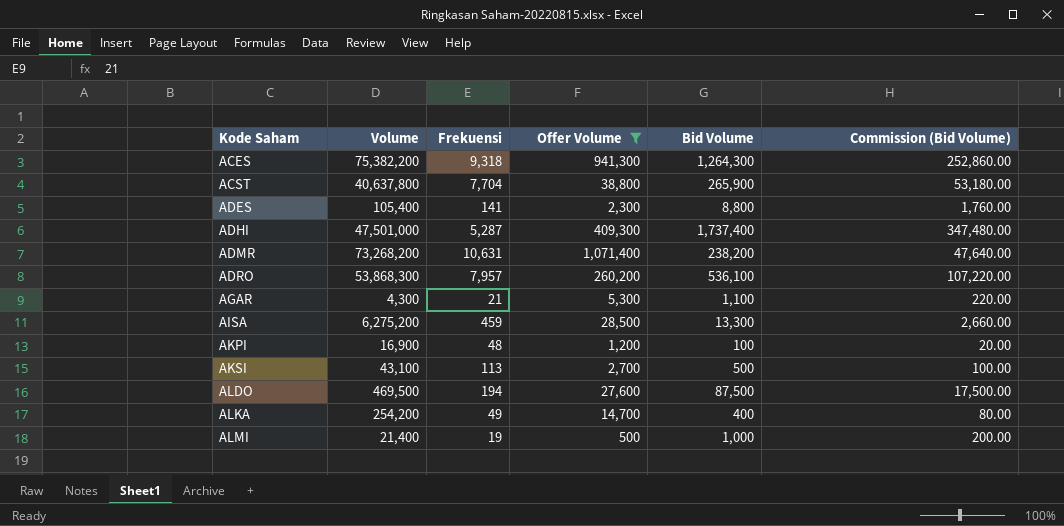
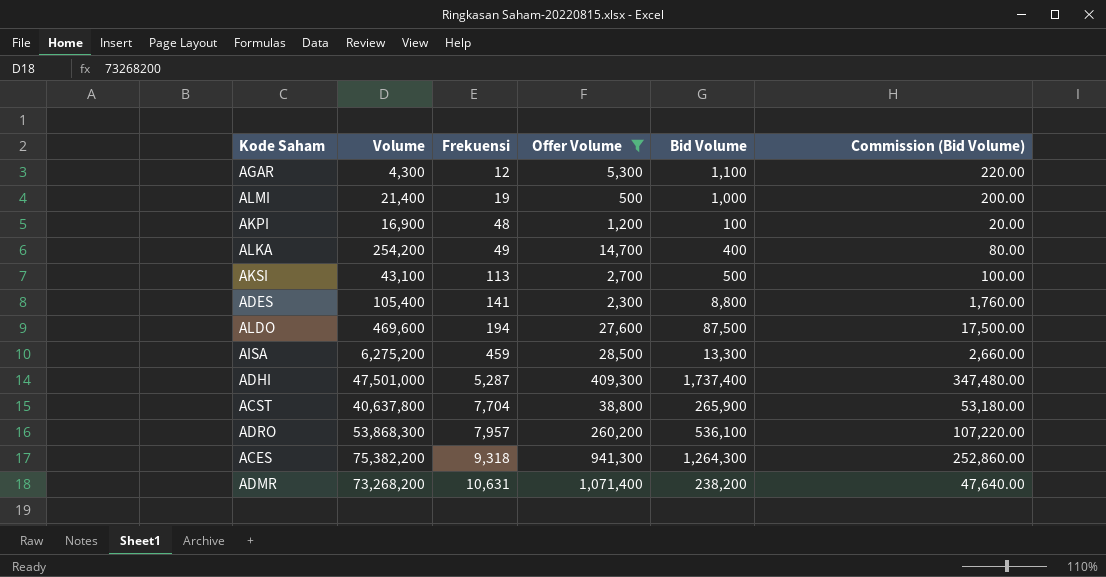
row order: Kode Saham ascending -> Frekuensi ascending
AGAR | Frekuensi: 21 -> 12
ALDO | Volume: 469,500 -> 469,600

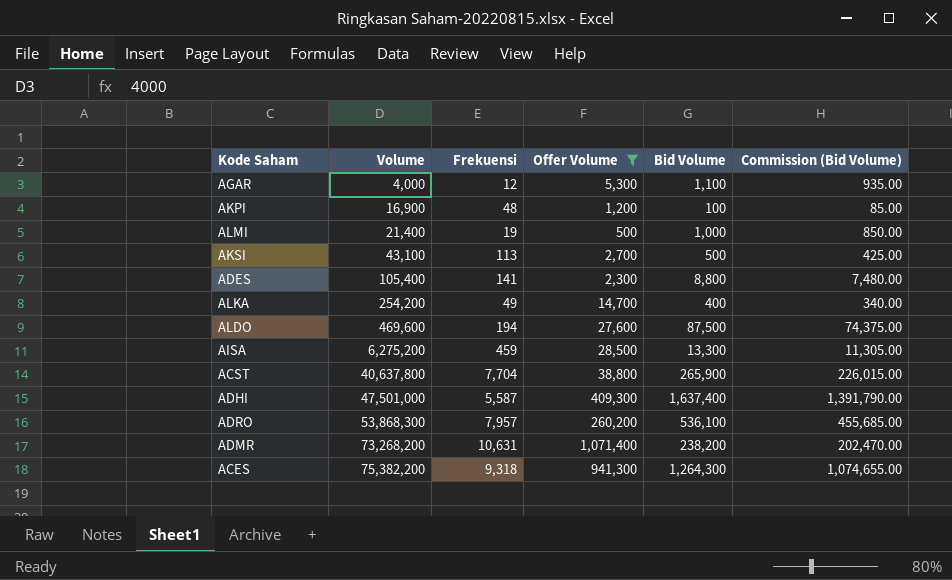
row order: Frekuensi ascending -> Volume ascending
column Commission (Bid Volume) | formula: [Bid Volume] * 0.2 -> [Bid Volume] * 0.85
AGAR | Volume: 4,300 -> 4,000
ADHI | Frekuensi: 5,287 -> 5,587
ADHI | Bid Volume: 1,737,400 -> 1,637,400

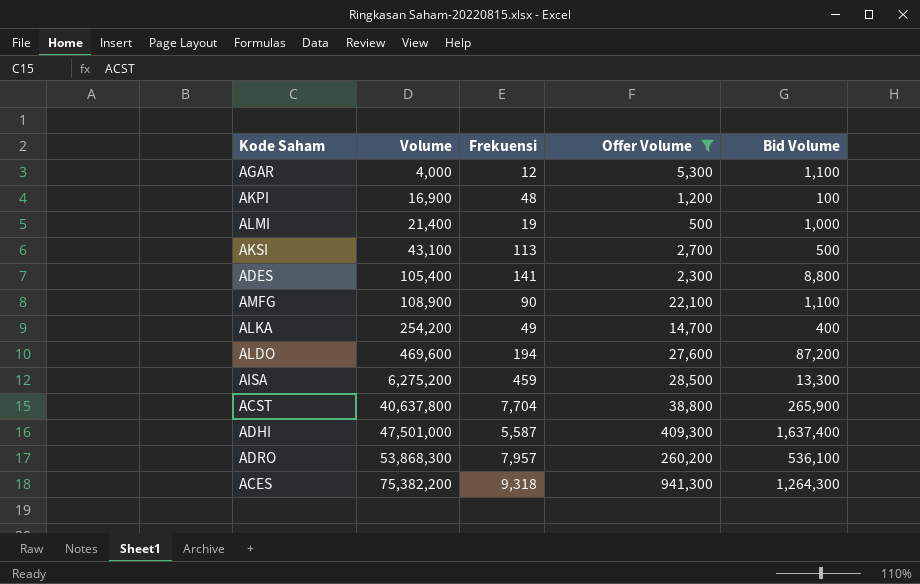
column Commission (Bid Volume) | formula: [Bid Volume] * 0.85 -> none
row ADMR: 73,268,200 | 10,631 | 1,071,400 | 238,200 | 202,470.00 -> none
row AMFG: none -> 108,900 | 90 | 22,100 | 1,100
ALDO | Bid Volume: 87,500 -> 87,200

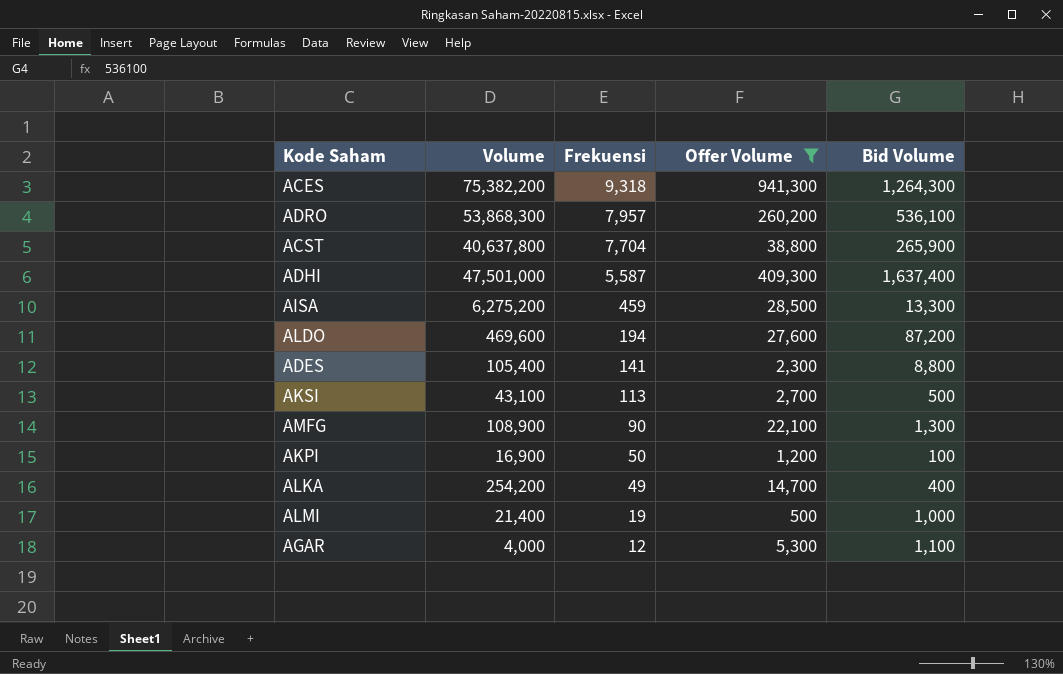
row order: Volume ascending -> Frekuensi descending
AMFG | Bid Volume: 1,100 -> 1,300
AKPI | Frekuensi: 48 -> 50

